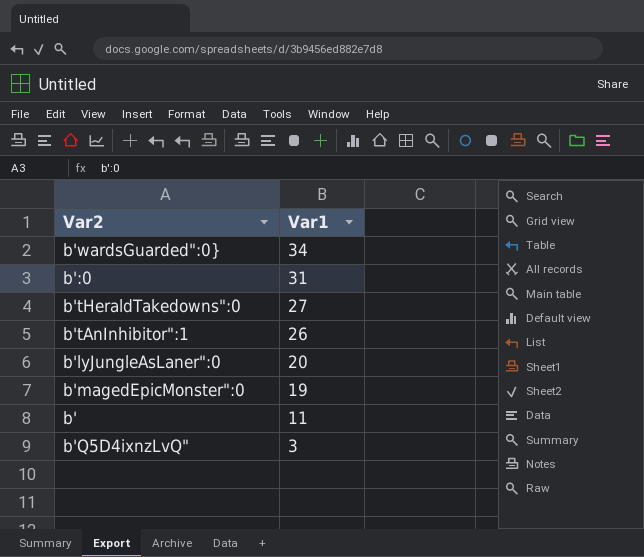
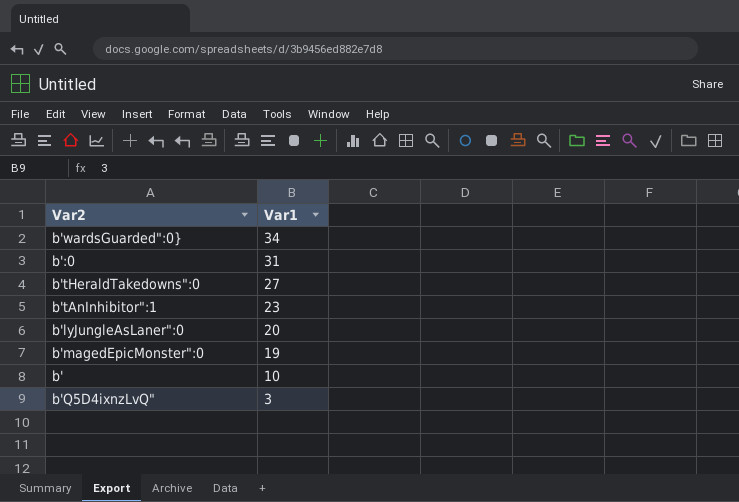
b'tAnInhibitor":1 | Var1: 26 -> 23
b' | Var1: 11 -> 10

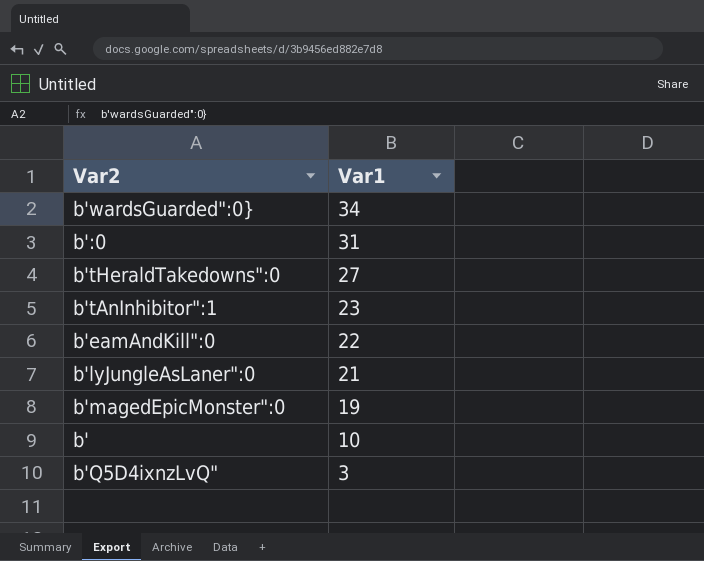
row b'eamAndKill":0: none -> 22
b'lyJungleAsLaner":0 | Var1: 20 -> 21

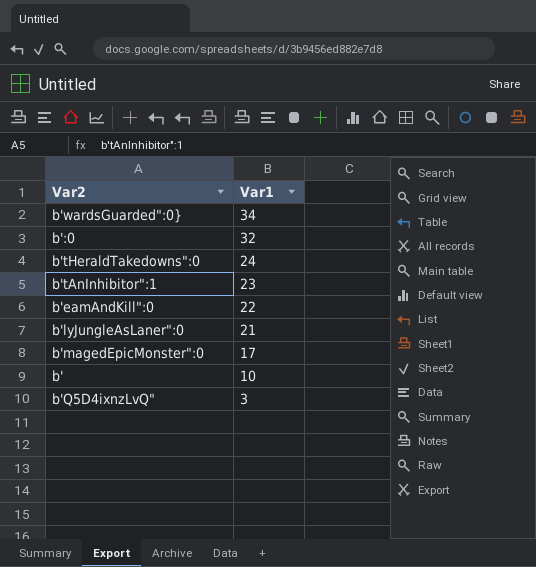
b':0 | Var1: 31 -> 32
b'tHeraldTakedowns":0 | Var1: 27 -> 24
b'magedEpicMonster":0 | Var1: 19 -> 17

